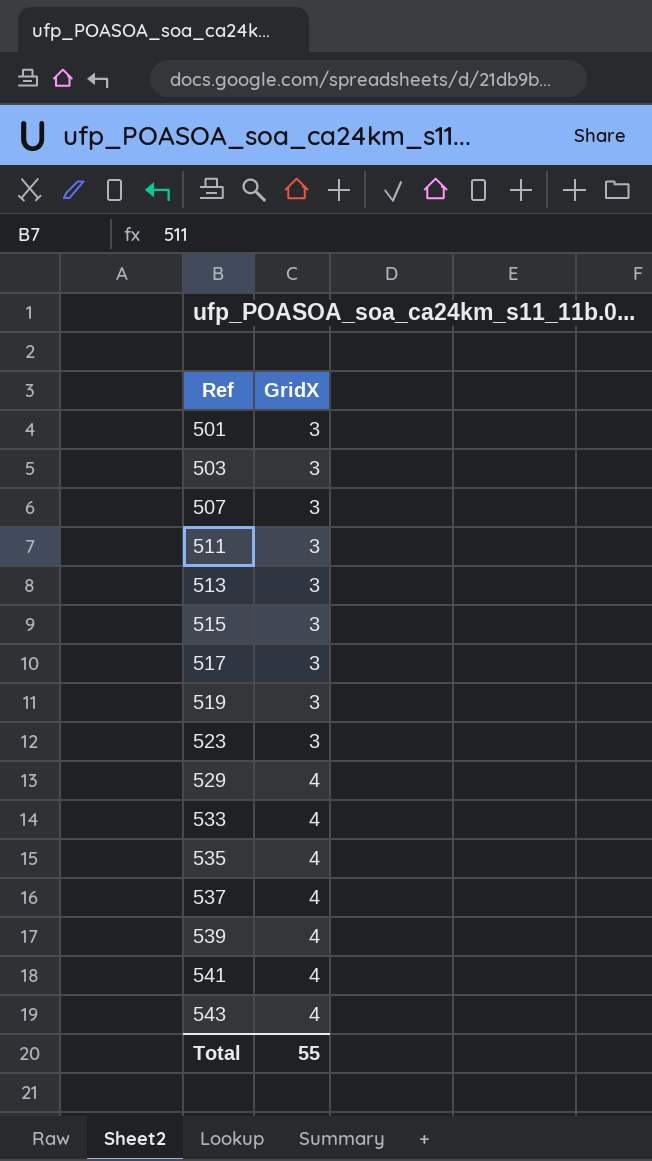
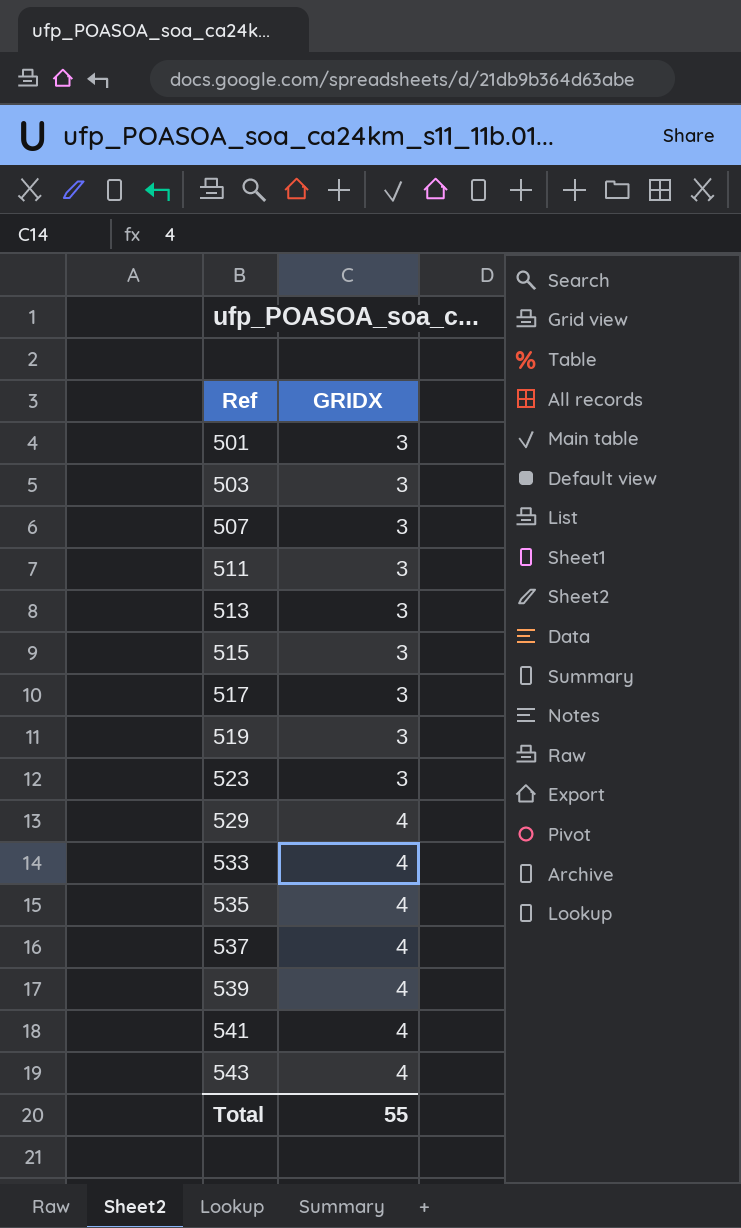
column name: GridX -> GRIDX

